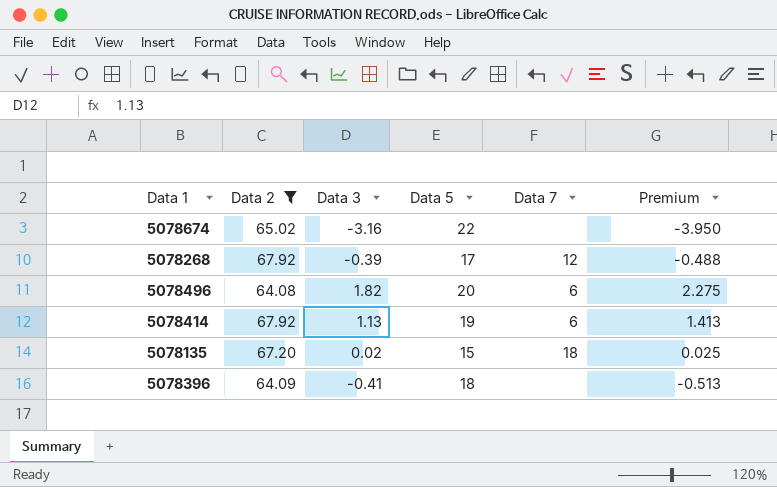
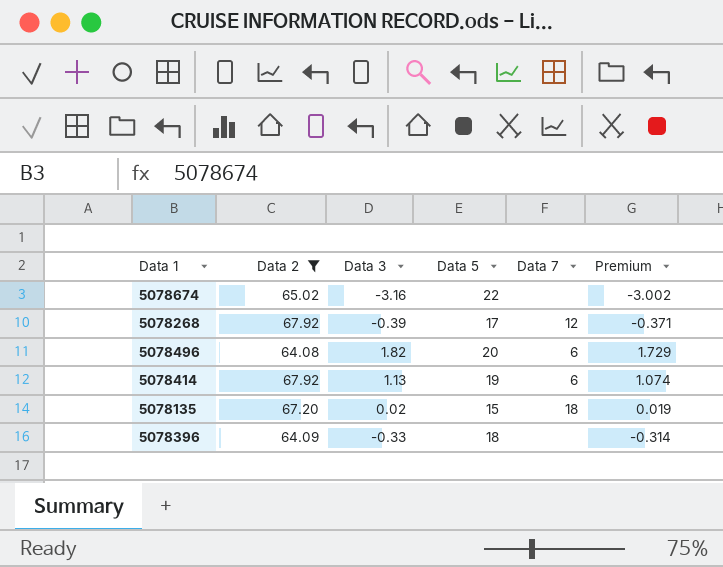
column Premium | formula: [Data 3] * 1.25 -> [Data 3] * 0.95
5078396 | Data 3: -0.41 -> -0.33

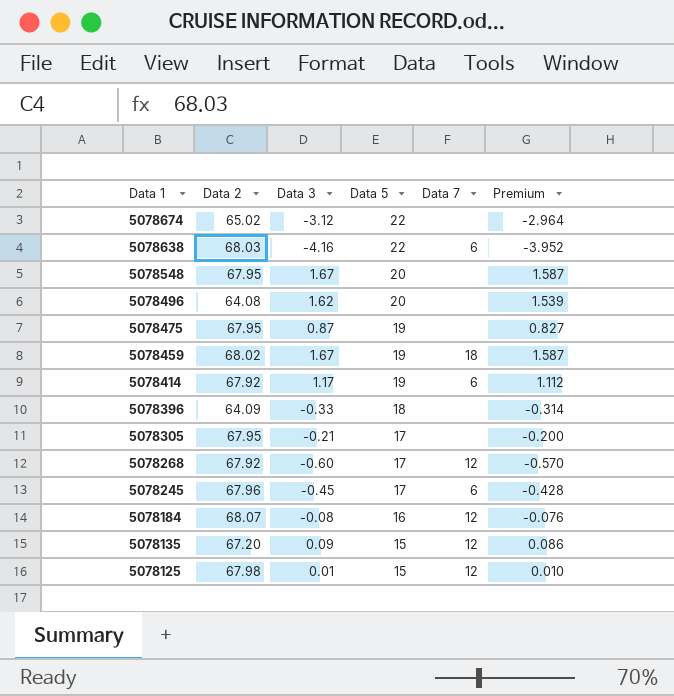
filter: Data 2 <= 67.92 -> none
row order: none -> Data 1 descending
5078674 | Data 3: -3.16 -> -3.12
5078674 | Premium: -3.002 -> -2.964
5078496 | Data 3: 1.82 -> 1.62
5078496 | Data 7: 6 -> none
5078496 | Premium: 1.729 -> 1.539
5078414 | Data 3: 1.13 -> 1.17
5078414 | Premium: 1.074 -> 1.112
5078268 | Data 3: -0.39 -> -0.60
5078268 | Premium: -0.371 -> -0.570
5078135 | Data 3: 0.02 -> 0.09
5078135 | Data 7: 18 -> 12
5078135 | Premium: 0.019 -> 0.086

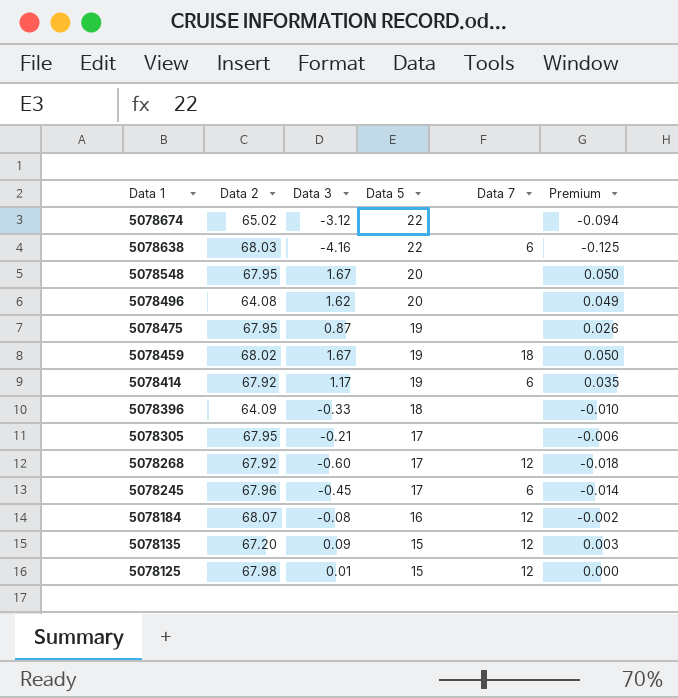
column Premium | formula: [Data 3] * 0.95 -> [Data 3] * 0.03

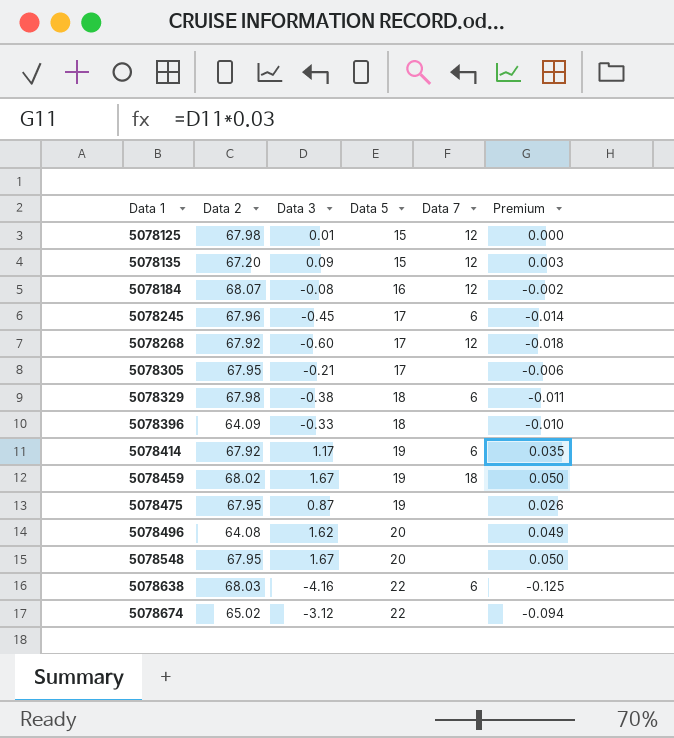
row order: Data 1 descending -> Data 1 ascending
row 5078329: none -> 67.98 | -0.38 | 18 | 6 | -0.011

